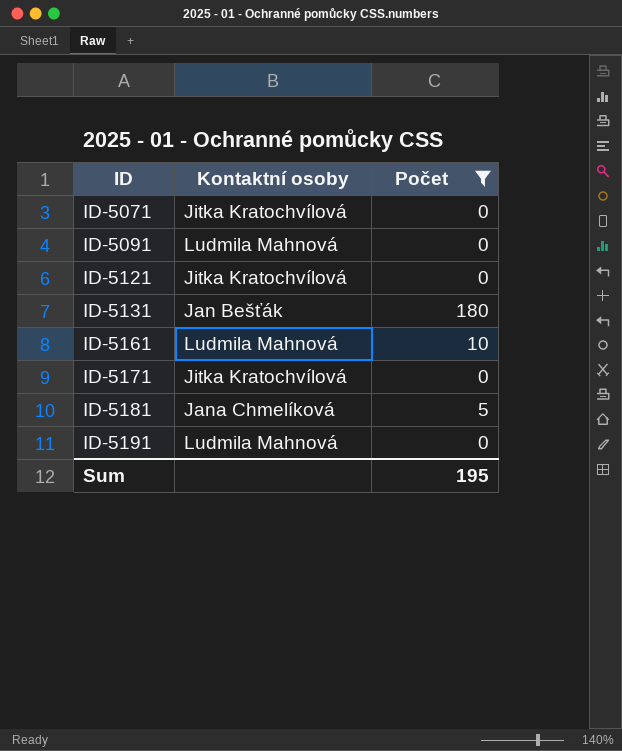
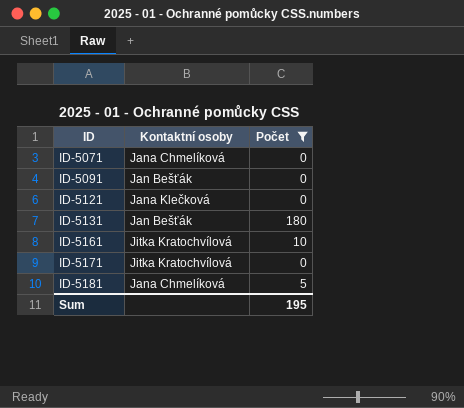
row ID-5191: Ludmila Mahnová | 0 -> none
ID-5071 | Kontaktní osoby: Jitka Kratochvílová -> Jana Chmelíková
ID-5091 | Kontaktní osoby: Ludmila Mahnová -> Jan Bešťák
ID-5121 | Kontaktní osoby: Jitka Kratochvílová -> Jana Klečková
ID-5161 | Kontaktní osoby: Ludmila Mahnová -> Jitka Kratochvílová

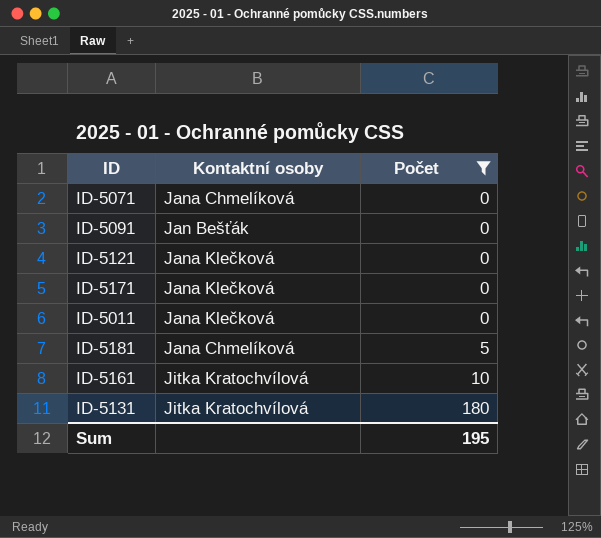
row order: ID ascending -> Počet ascending
ID-5171 | Kontaktní osoby: Jitka Kratochvílová -> Jana Klečková
row ID-5011: none -> Jana Klečková | 0
ID-5131 | Kontaktní osoby: Jan Bešťák -> Jitka Kratochvílová

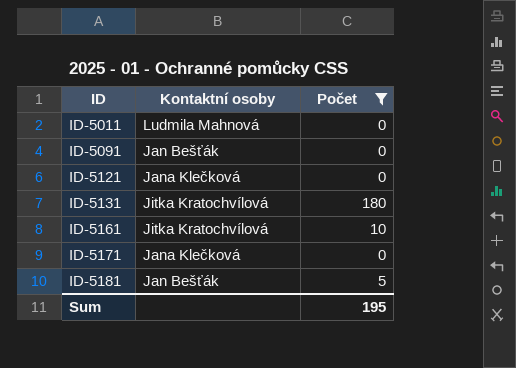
row order: Počet ascending -> ID ascending
row ID-5071: Jana Chmelíková | 0 -> none
ID-5011 | Kontaktní osoby: Jana Klečková -> Ludmila Mahnová
ID-5181 | Kontaktní osoby: Jana Chmelíková -> Jan Bešťák

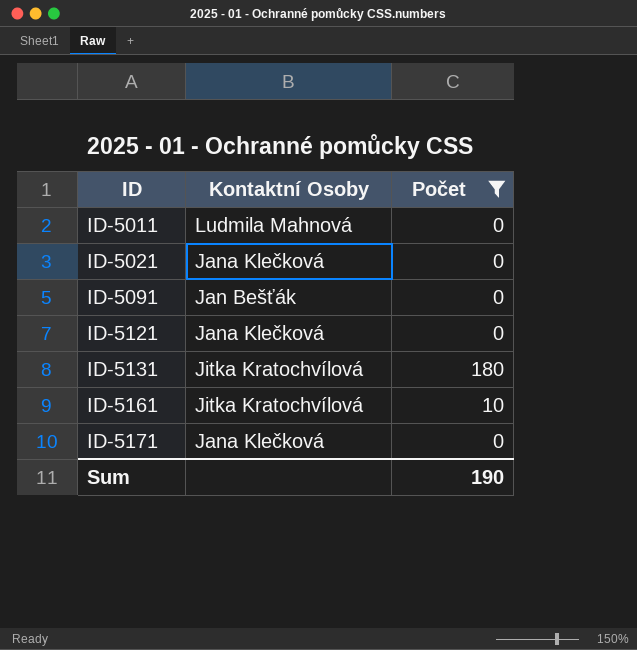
column name: Kontaktní osoby -> Kontaktní Osoby
row ID-5181: Jan Bešťák | 5 -> none
row ID-5021: none -> Jana Klečková | 0
Sum | Počet: 195 -> 190

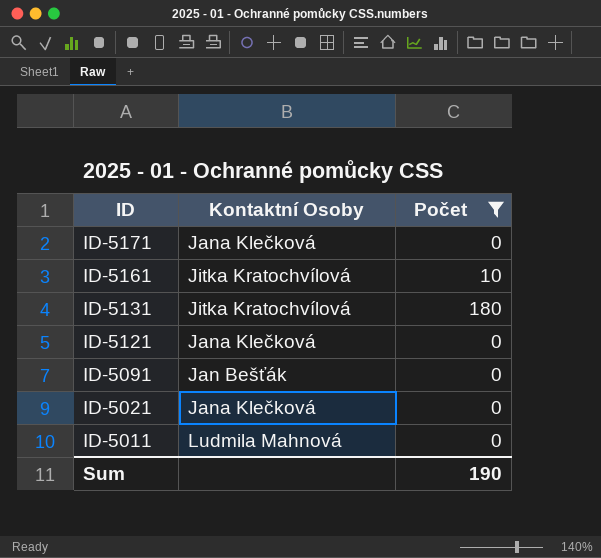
row order: ID ascending -> ID descending

